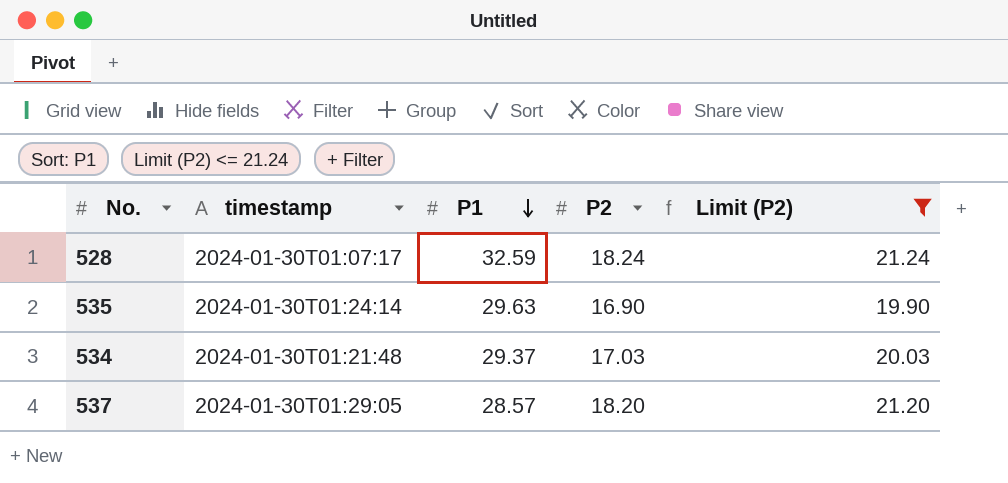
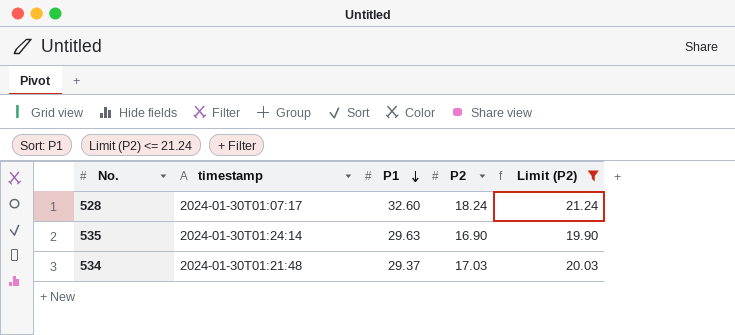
row 537: 2024-01-30T01:29:05 | 28.57 | 18.20 | 21.20 -> none
528 | P1: 32.59 -> 32.60

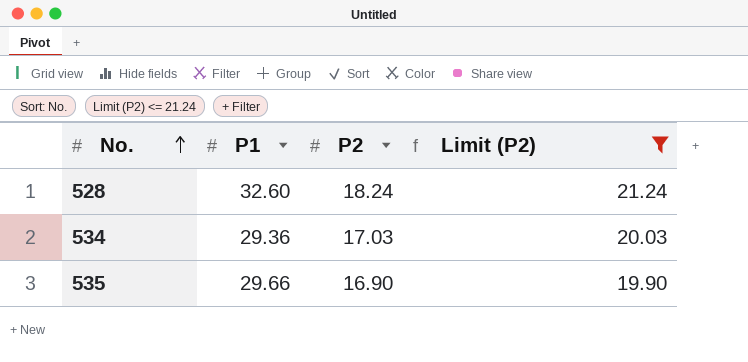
row order: P1 descending -> No. ascending
column timestamp | position: 2 -> none
534 | P1: 29.37 -> 29.36
535 | P1: 29.63 -> 29.66

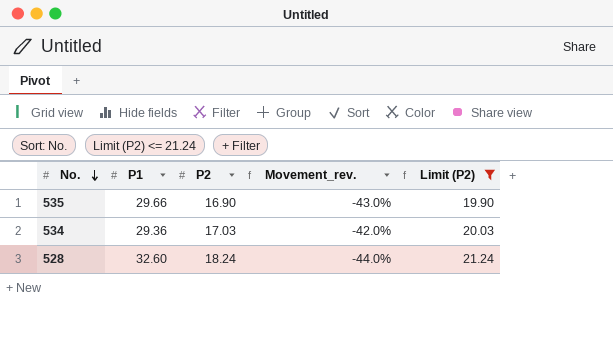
row order: No. ascending -> No. descending
column Movement_rev. | formula: none -> ([P2] - [P1]) / [P1]

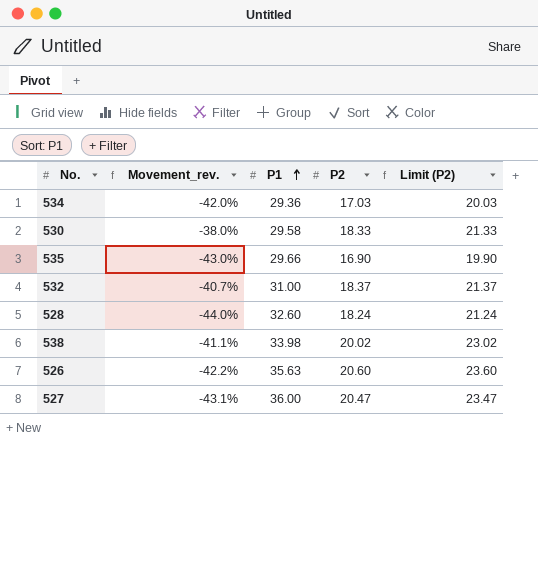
filter: Limit (P2) <= 21.24 -> none
row order: No. descending -> P1 ascending
column Movement_rev. | position: 4 -> 2

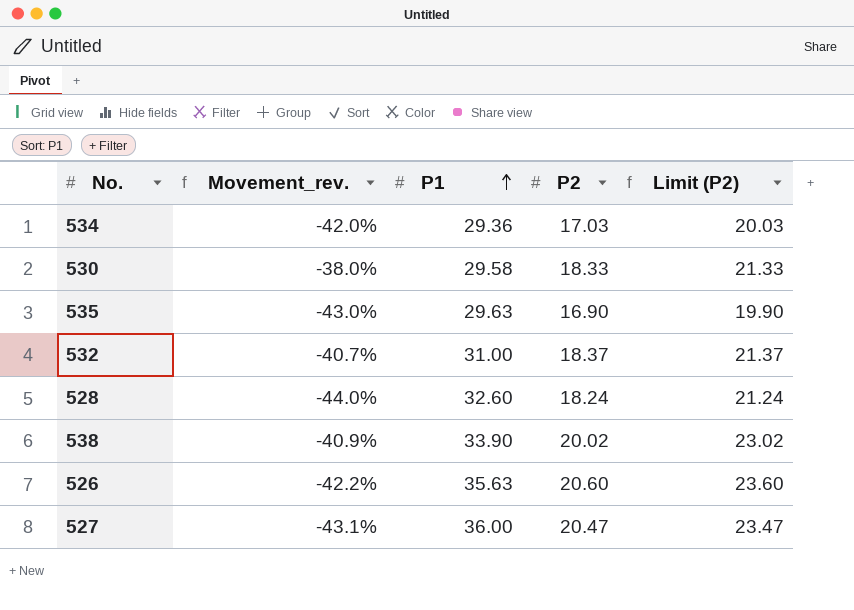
535 | P1: 29.66 -> 29.63
538 | Movement_rev.: -41.1% -> -40.9%
538 | P1: 33.98 -> 33.90

